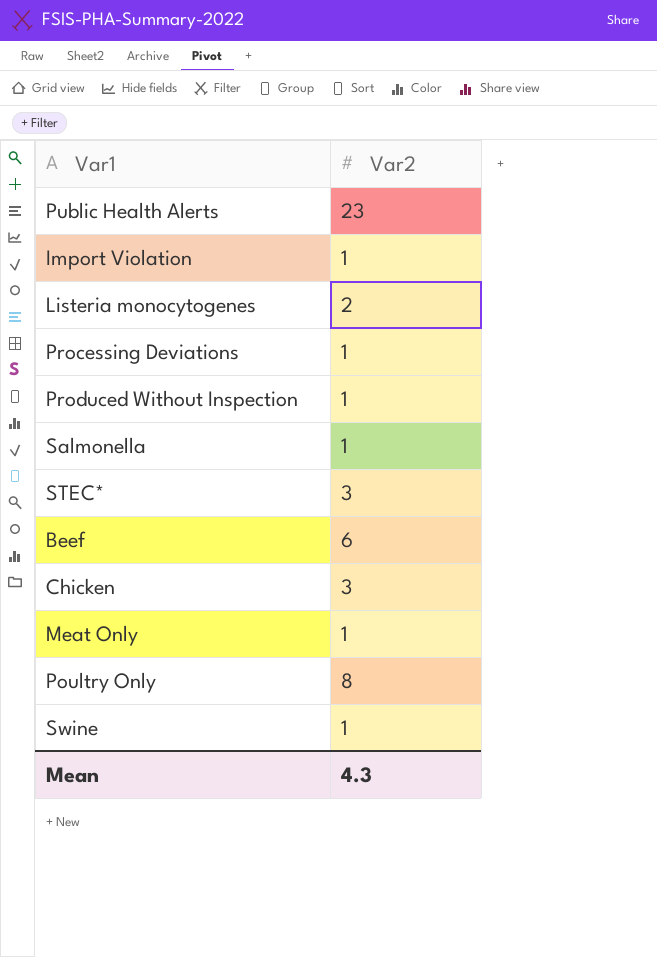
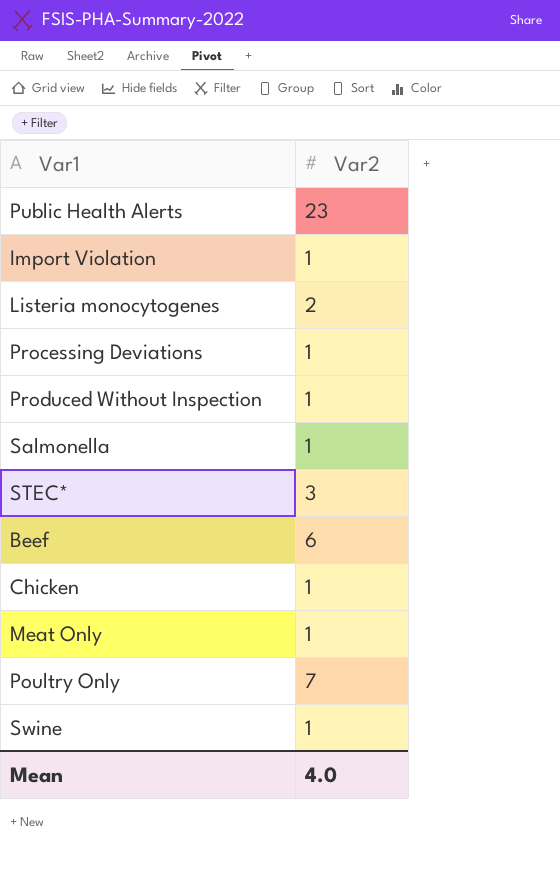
Chicken | Var2: 3 -> 1
Poultry Only | Var2: 8 -> 7
Mean | Var2: 4.3 -> 4.0

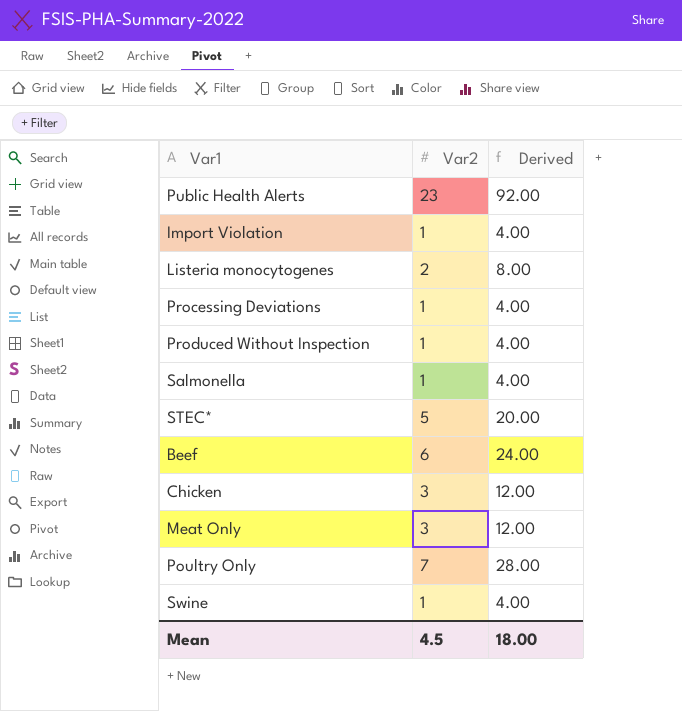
column Derived | formula: none -> [Var2] * 4
STEC* | Var2: 3 -> 5
Chicken | Var2: 1 -> 3
Meat Only | Var2: 1 -> 3
Mean | Var2: 4.0 -> 4.5

